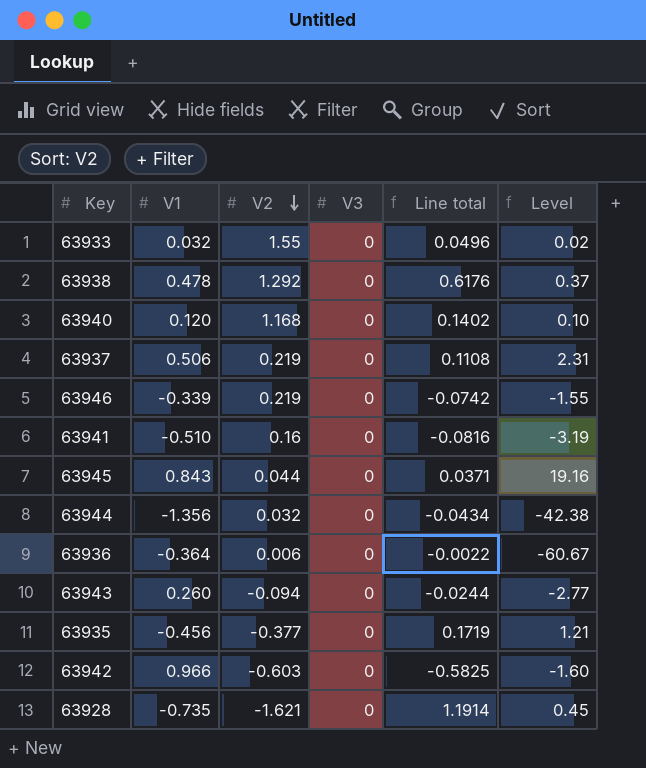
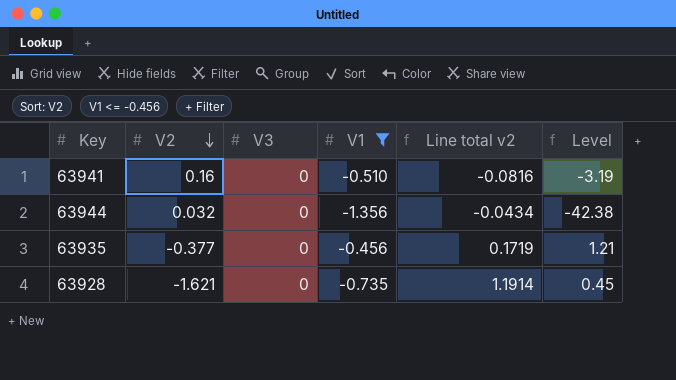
filter: none -> V1 <= -0.456
column V1 | position: 2 -> 4
column name: Line total -> Line total v2

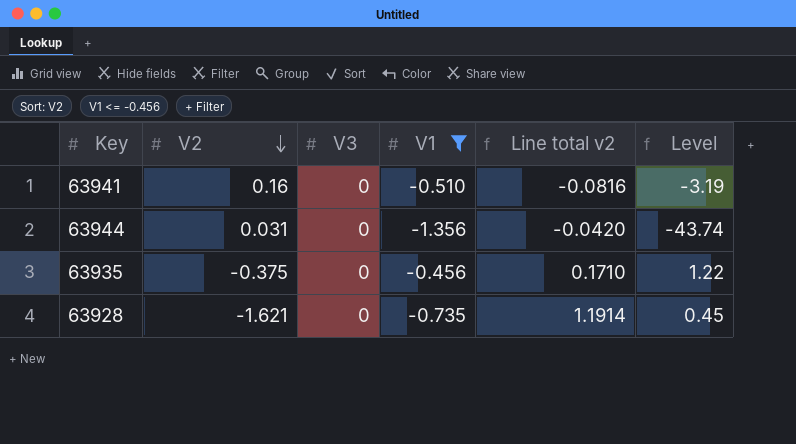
63944 | V2: 0.032 -> 0.031
63944 | Line total v2: -0.0434 -> -0.0420
63944 | Level: -42.38 -> -43.74
63935 | V2: -0.377 -> -0.375
63935 | Line total v2: 0.1719 -> 0.1710
63935 | Level: 1.21 -> 1.22

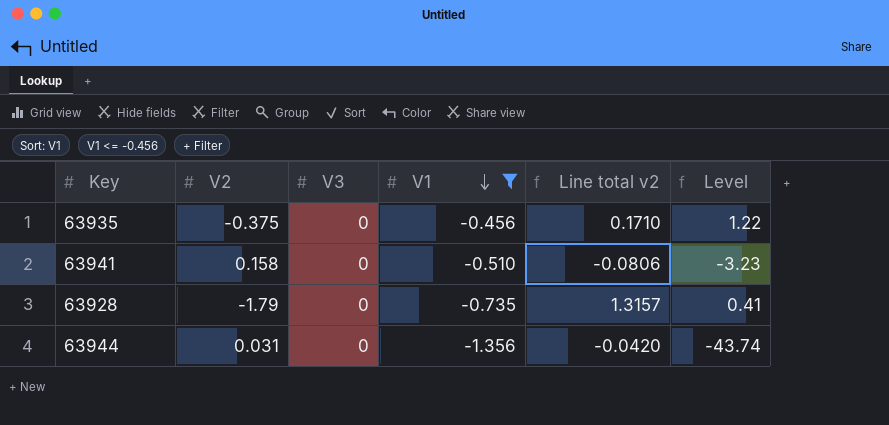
row order: V2 descending -> V1 descending
63941 | V2: 0.16 -> 0.158
63941 | Line total v2: -0.0816 -> -0.0806
63941 | Level: -3.19 -> -3.23
63928 | V2: -1.621 -> -1.79
63928 | Line total v2: 1.1914 -> 1.3157
63928 | Level: 0.45 -> 0.41

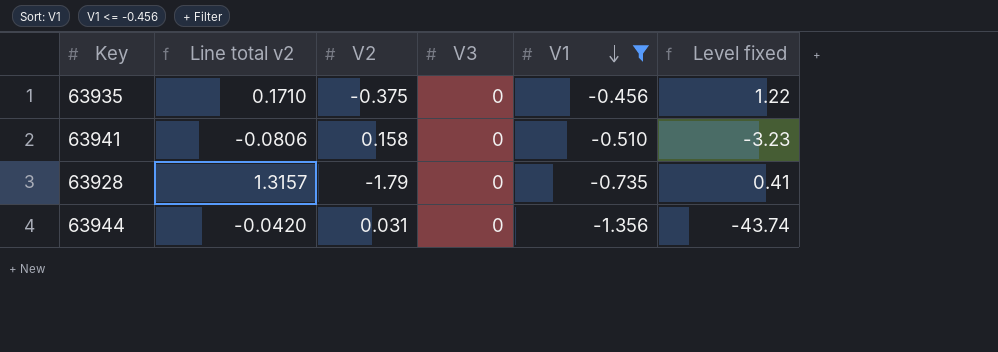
column Line total v2 | position: 5 -> 2
column name: Level -> Level fixed

